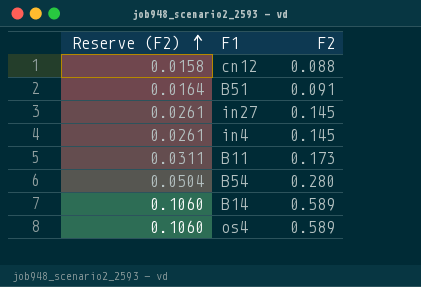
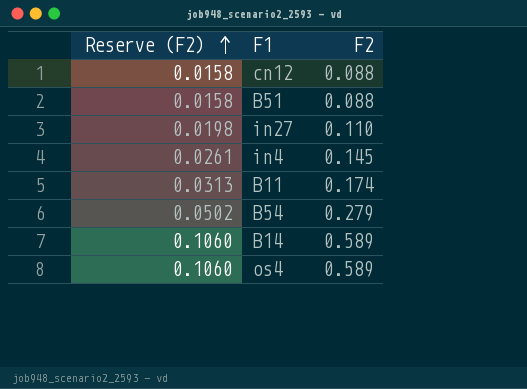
B51 | Reserve (F2): 0.0164 -> 0.0158
B51 | F2: 0.091 -> 0.088
in27 | Reserve (F2): 0.0261 -> 0.0198
in27 | F2: 0.145 -> 0.110
B11 | Reserve (F2): 0.0311 -> 0.0313
B11 | F2: 0.173 -> 0.174
B54 | Reserve (F2): 0.0504 -> 0.0502
B54 | F2: 0.280 -> 0.279

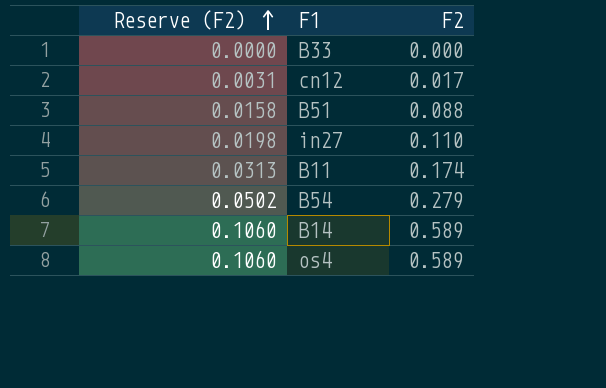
row in4: 0.0261 | 0.145 -> none
row B33: none -> 0.0000 | 0.000
cn12 | Reserve (F2): 0.0158 -> 0.0031
cn12 | F2: 0.088 -> 0.017

